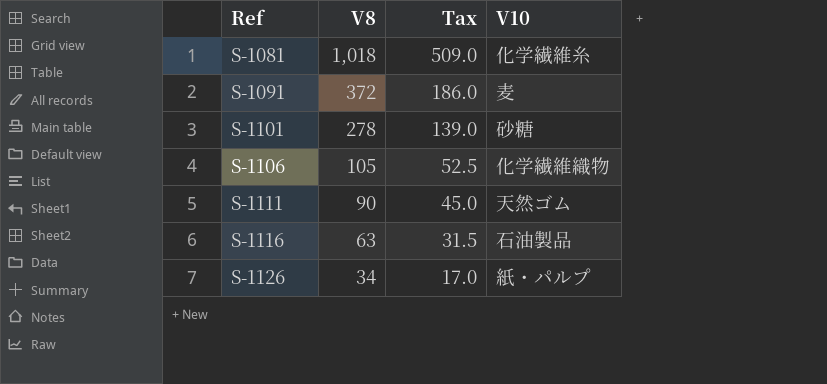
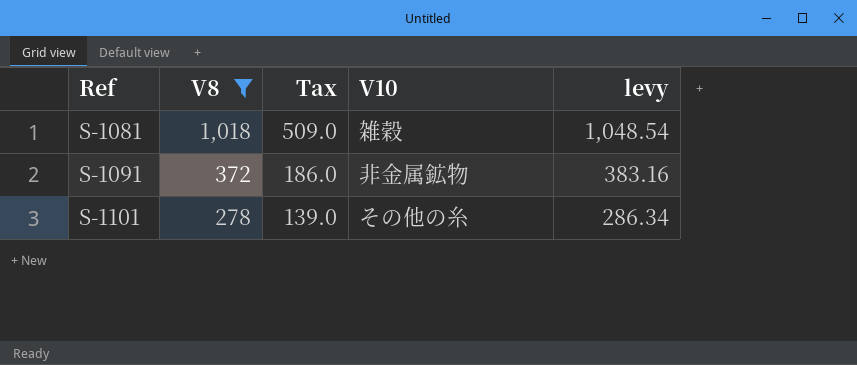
filter: none -> V8 >= 278
column levy | formula: none -> [V8] * 1.03
S-1081 | V10: 化学繊維糸 -> 雑穀
S-1091 | V10: 麦 -> 非金属鉱物
S-1101 | V10: 砂糖 -> その他の糸

